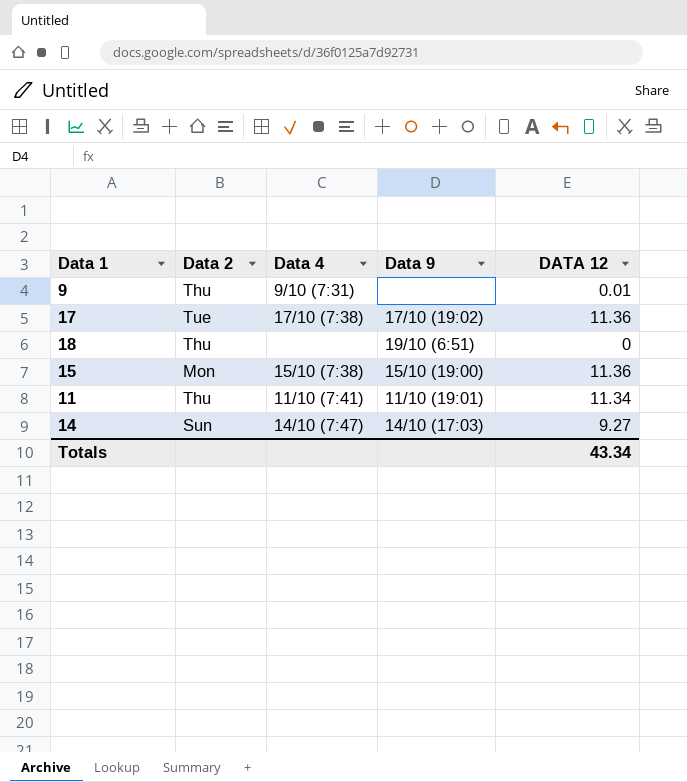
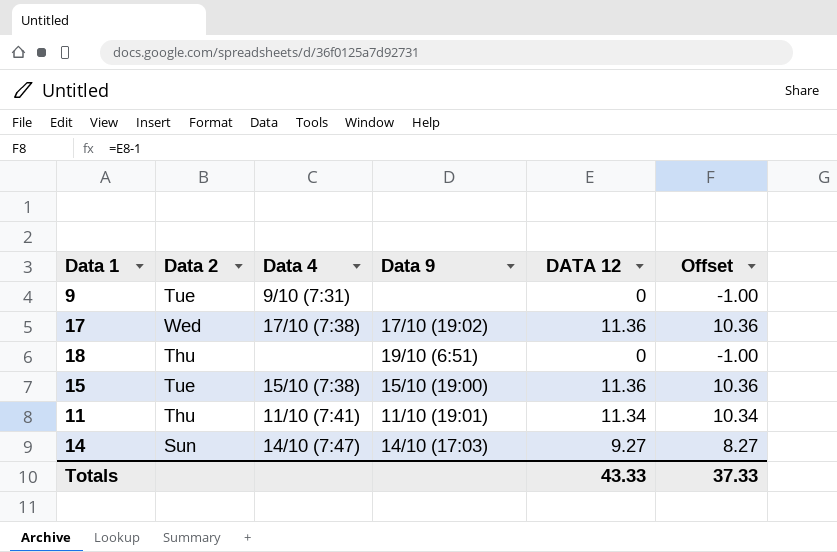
column Offset | formula: none -> [DATA 12] - 1
9 | Data 2: Thu -> Tue
9 | DATA 12: 0.01 -> 0
17 | Data 2: Tue -> Wed
15 | Data 2: Mon -> Tue
Totals | DATA 12: 43.34 -> 43.33

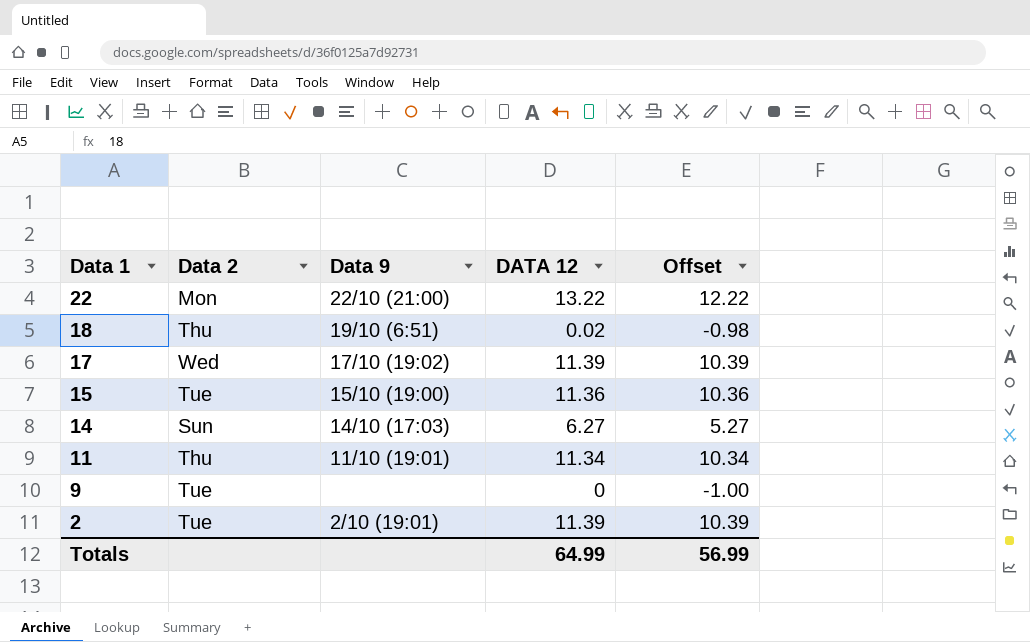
row order: none -> Data 1 descending
column Data 4 | position: 3 -> none
row 22: none -> Mon | 22/10 (21:00) | 13.22 | 12.22
18 | DATA 12: 0 -> 0.02
18 | Offset: -1.00 -> -0.98
17 | DATA 12: 11.36 -> 11.39
17 | Offset: 10.36 -> 10.39
14 | DATA 12: 9.27 -> 6.27
14 | Offset: 8.27 -> 5.27
row 2: none -> Tue | 2/10 (19:01) | 11.39 | 10.39
Totals | DATA 12: 43.33 -> 64.99
Totals | Offset: 37.33 -> 56.99

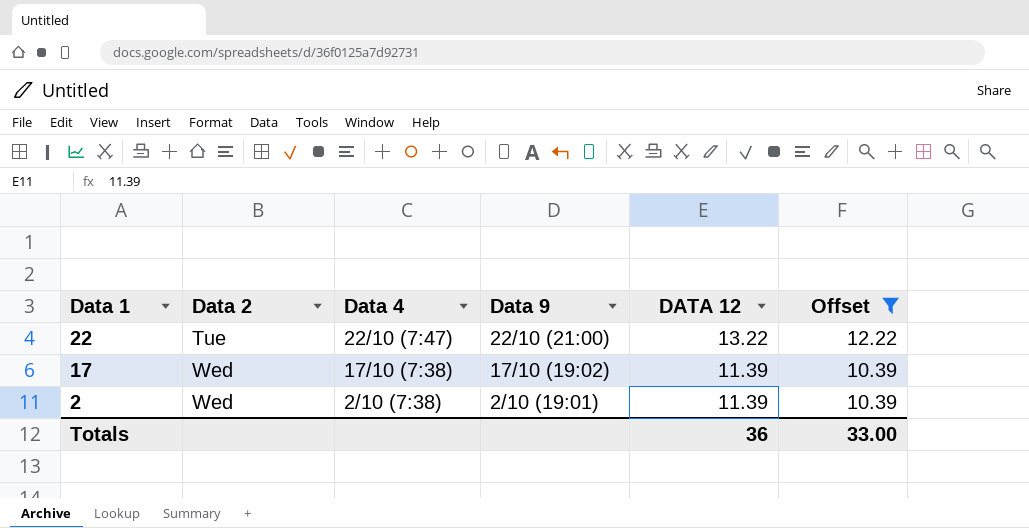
filter: none -> Offset >= 10.39
column Data 4 | position: none -> 3
22 | Data 2: Mon -> Tue
2 | Data 2: Tue -> Wed
Totals | DATA 12: 64.99 -> 36
Totals | Offset: 56.99 -> 33.00

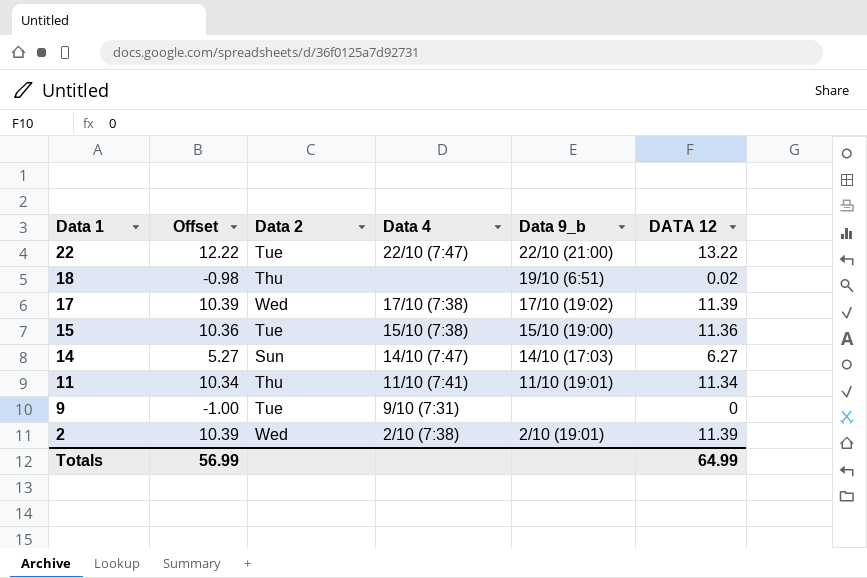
filter: Offset >= 10.39 -> none
column Offset | position: 6 -> 2
column name: Data 9 -> Data 9_b
Totals | Offset: 33.00 -> 56.99
Totals | DATA 12: 36 -> 64.99

